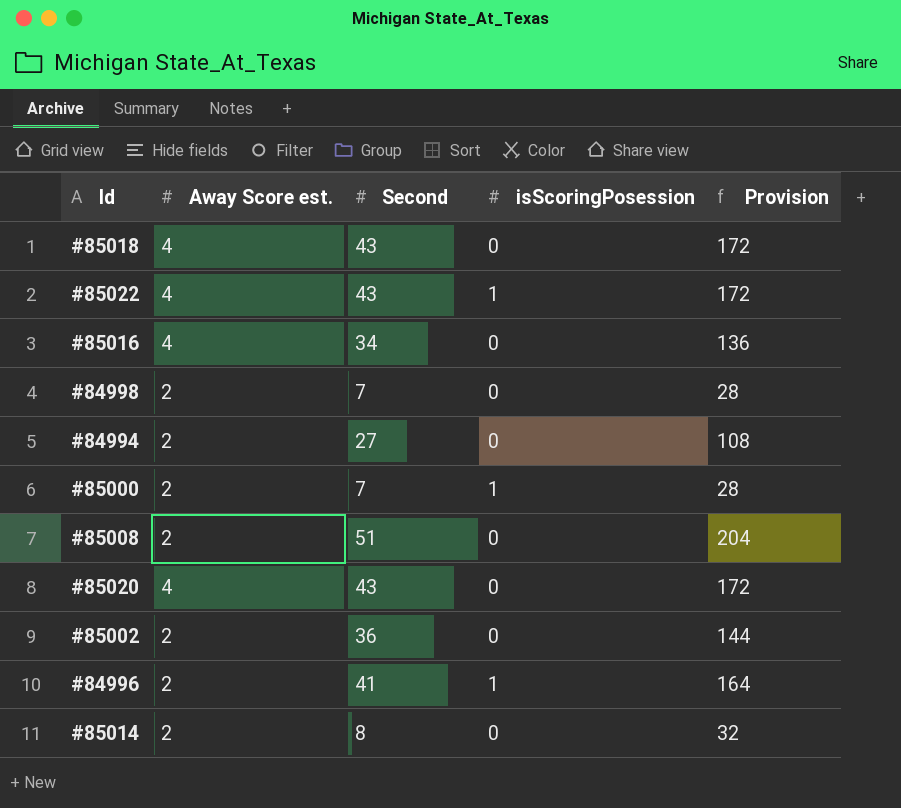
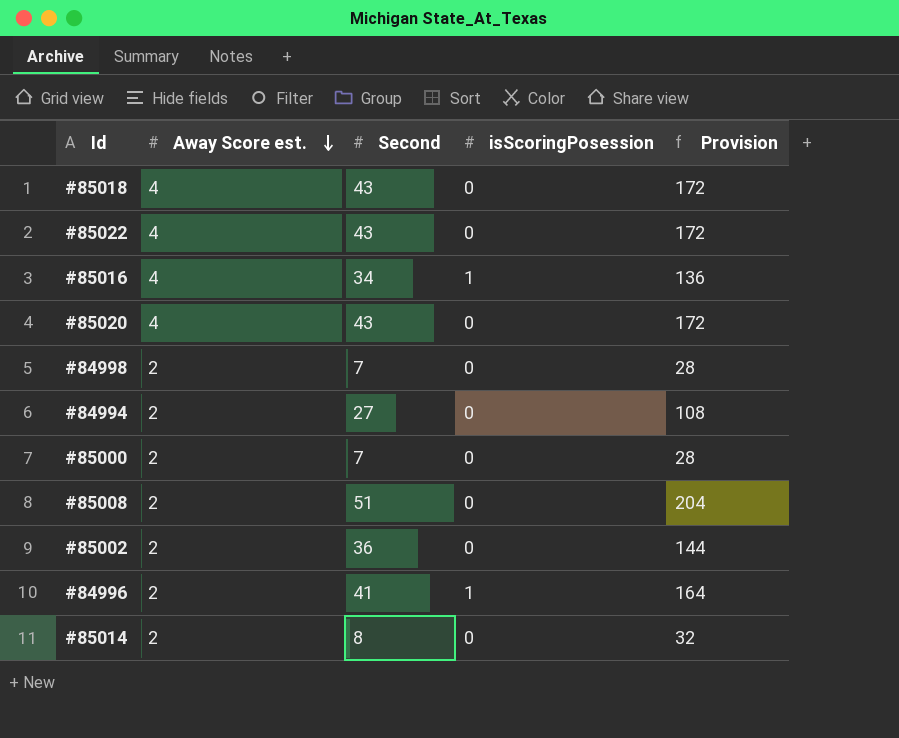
row order: none -> Away Score est. descending
#85022 | isScoringPosession: 1 -> 0
#85016 | isScoringPosession: 0 -> 1
#85000 | isScoringPosession: 1 -> 0

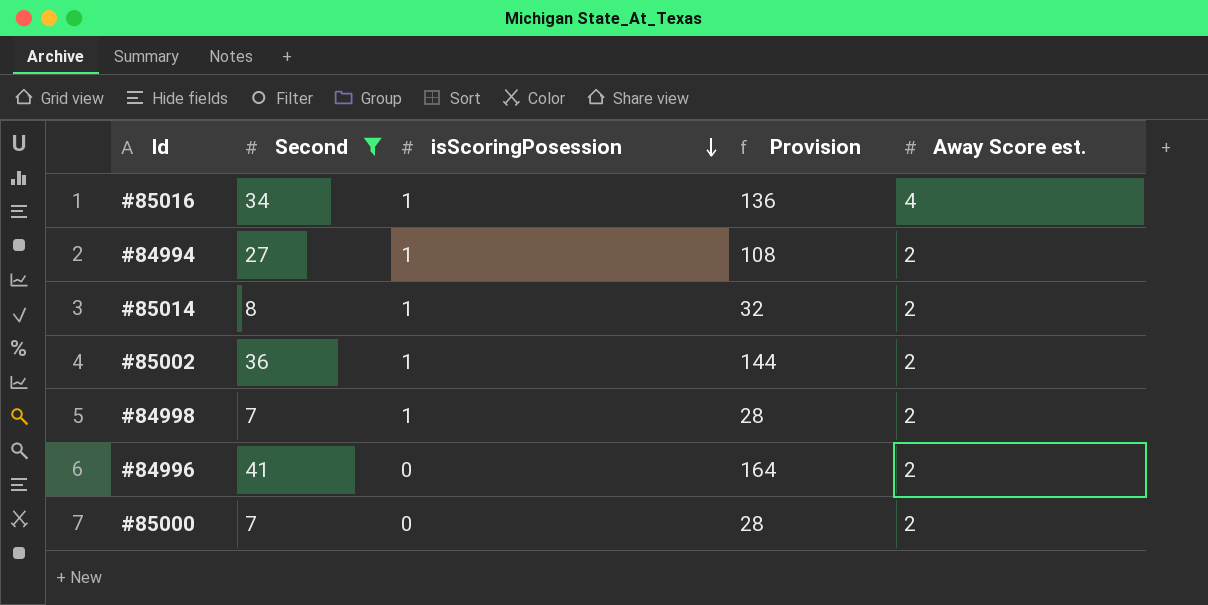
filter: none -> Second <= 41
row order: Away Score est. descending -> isScoringPosession descending
column Away Score est. | position: 2 -> 5
#84994 | isScoringPosession: 0 -> 1
#85014 | isScoringPosession: 0 -> 1
#85002 | isScoringPosession: 0 -> 1
#84998 | isScoringPosession: 0 -> 1
#84996 | isScoringPosession: 1 -> 0

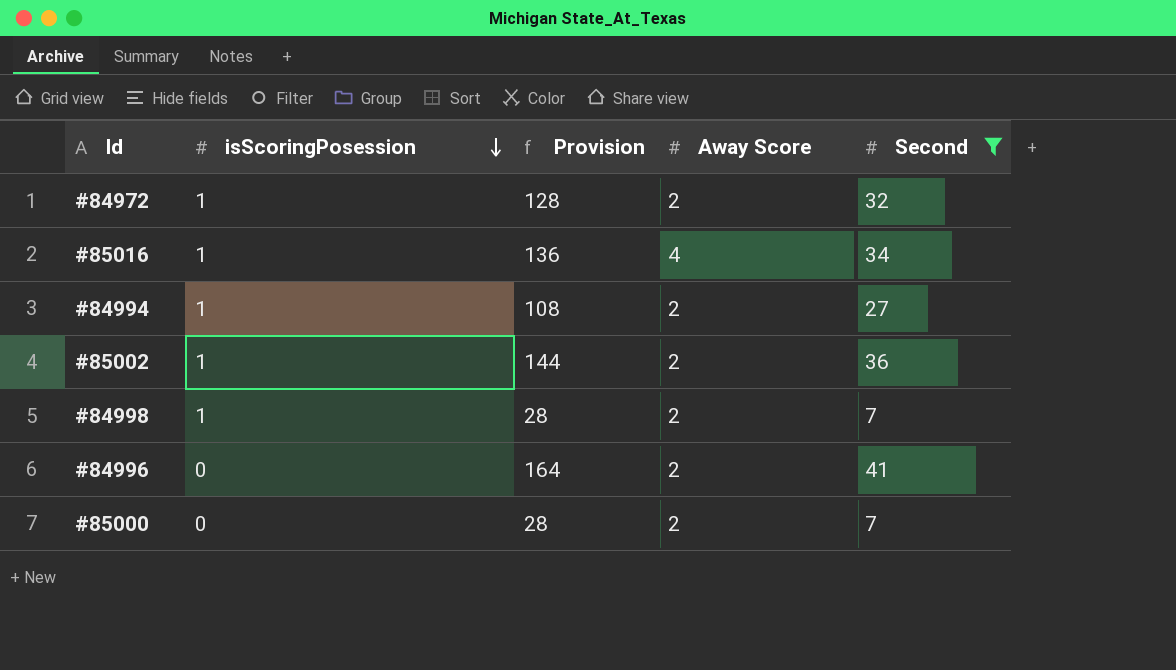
column name: Away Score est. -> Away Score
column Second | position: 2 -> 5
row #85014: 8 | 1 | 32 | 2 -> none
row #84972: none -> 1 | 128 | 2 | 32

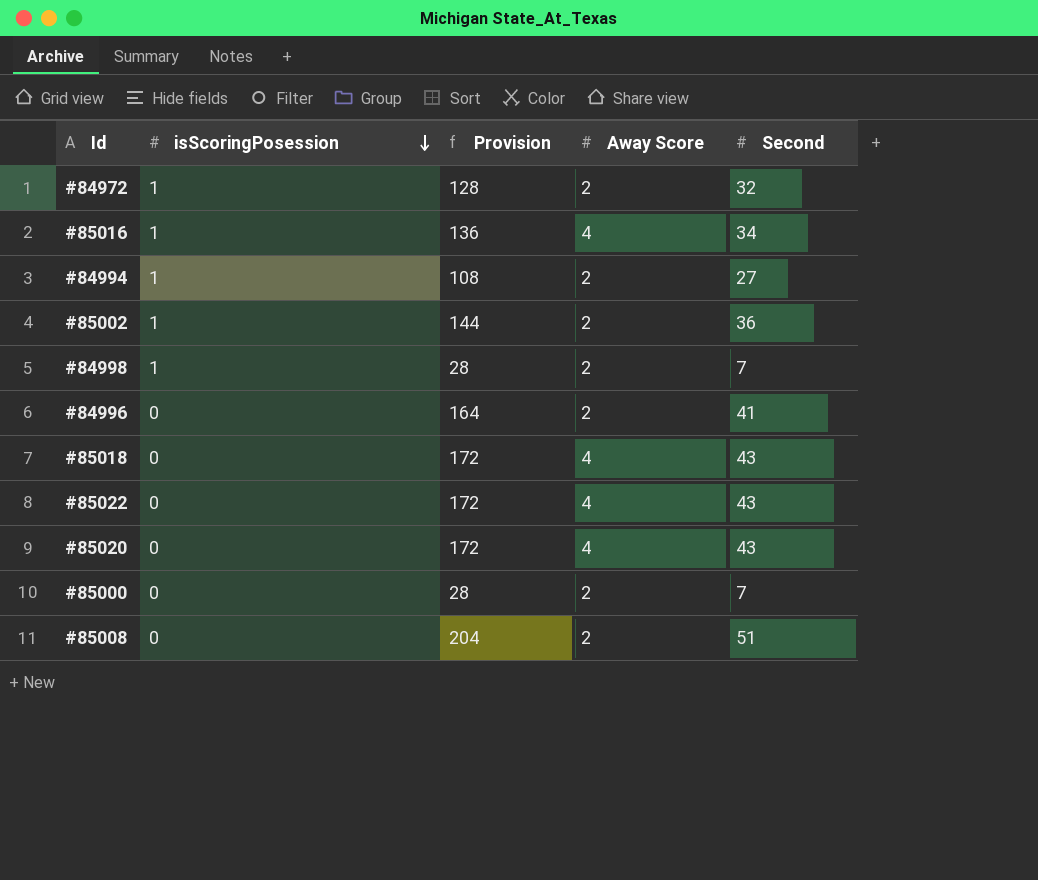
filter: Second <= 41 -> none

